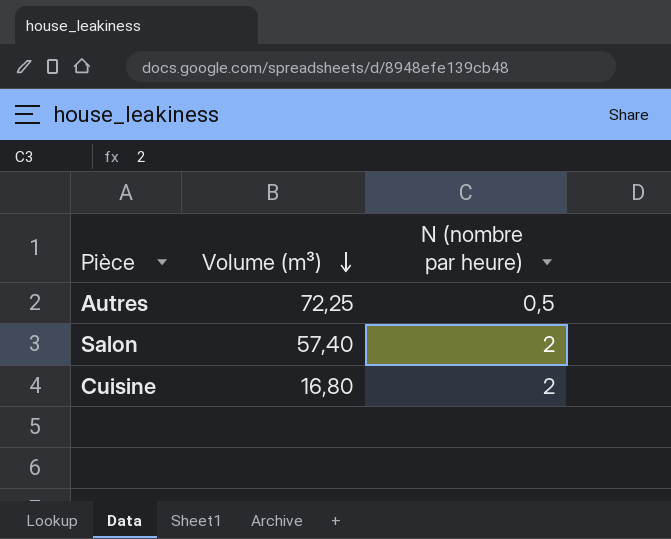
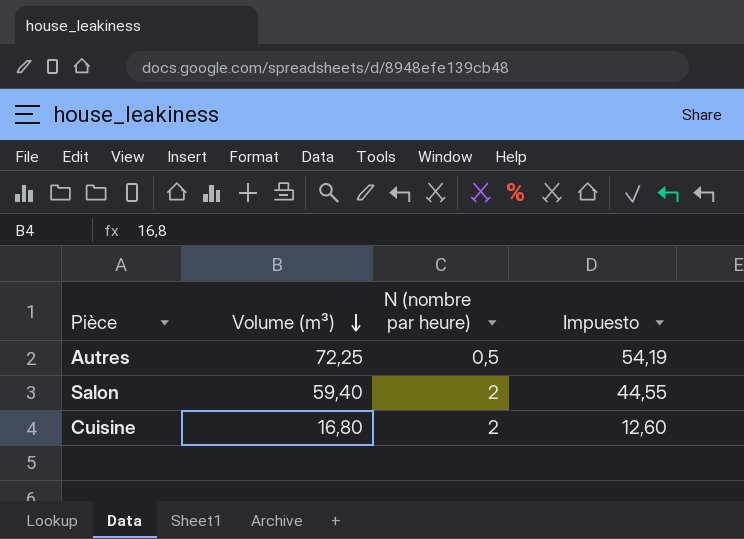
column Impuesto | formula: none -> [Volume (m³)] * 0,75
Salon | Volume (m³): 57,40 -> 59,40

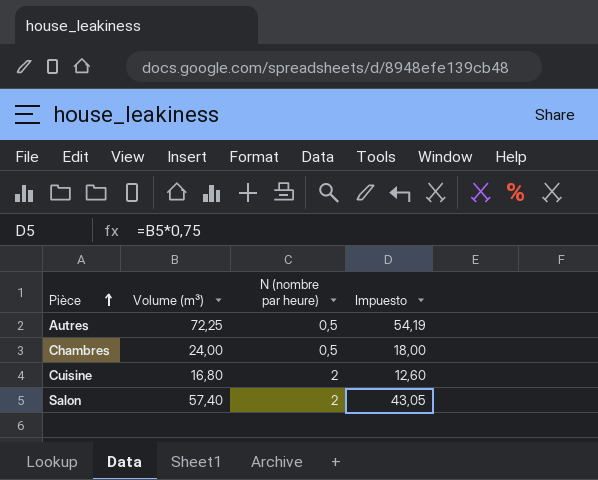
row order: Volume (m³) descending -> Pièce ascending
row Chambres: none -> 24,00 | 0,5 | 18,00
Salon | Volume (m³): 59,40 -> 57,40
Salon | Impuesto: 44,55 -> 43,05

